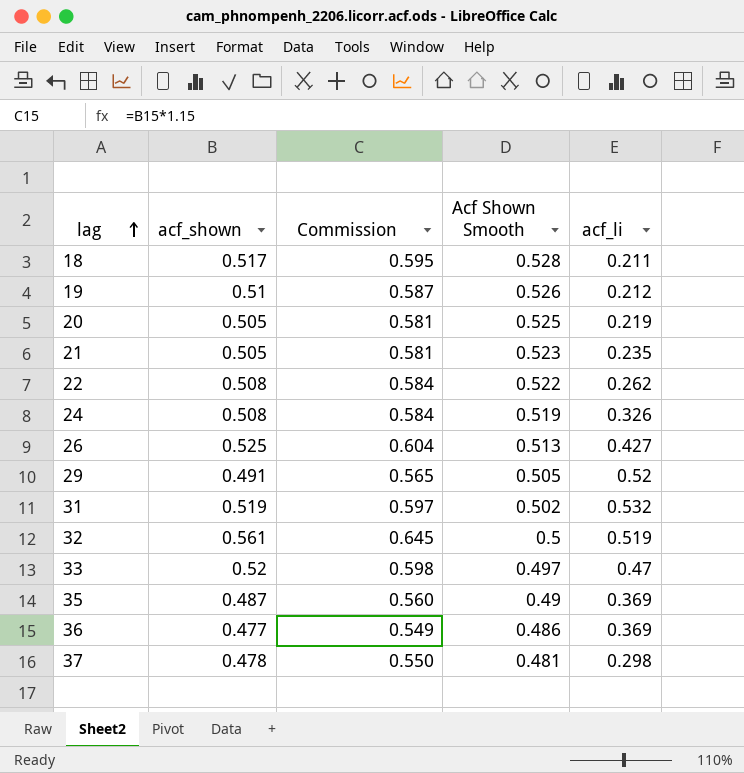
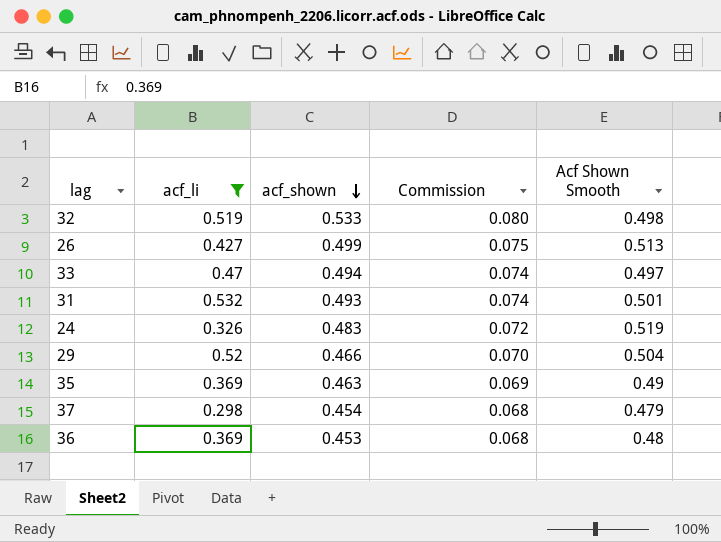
filter: none -> acf_li >= 0.298
row order: lag ascending -> acf_shown descending
column acf_li | position: 5 -> 2
column Commission | formula: [acf_shown] * 1.15 -> [acf_shown] * 0.15
32 | acf_shown: 0.561 -> 0.533
32 | Acf Shown Smooth: 0.5 -> 0.498
26 | acf_shown: 0.525 -> 0.499
33 | acf_shown: 0.52 -> 0.494
31 | acf_shown: 0.519 -> 0.493
31 | Acf Shown Smooth: 0.502 -> 0.501
24 | acf_shown: 0.508 -> 0.483
29 | acf_shown: 0.491 -> 0.466
29 | Acf Shown Smooth: 0.505 -> 0.504
35 | acf_shown: 0.487 -> 0.463
37 | acf_shown: 0.478 -> 0.454
37 | Acf Shown Smooth: 0.481 -> 0.479
36 | acf_shown: 0.477 -> 0.453
36 | Acf Shown Smooth: 0.486 -> 0.48

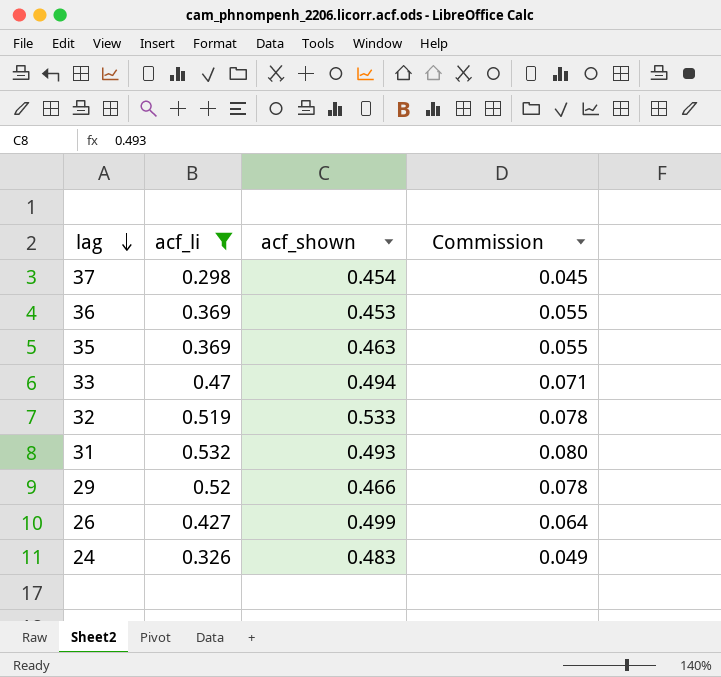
row order: acf_shown descending -> lag descending
column Acf Shown Smooth | position: 5 -> none
column Commission | formula: [acf_shown] * 0.15 -> [acf_li] * 0.15

